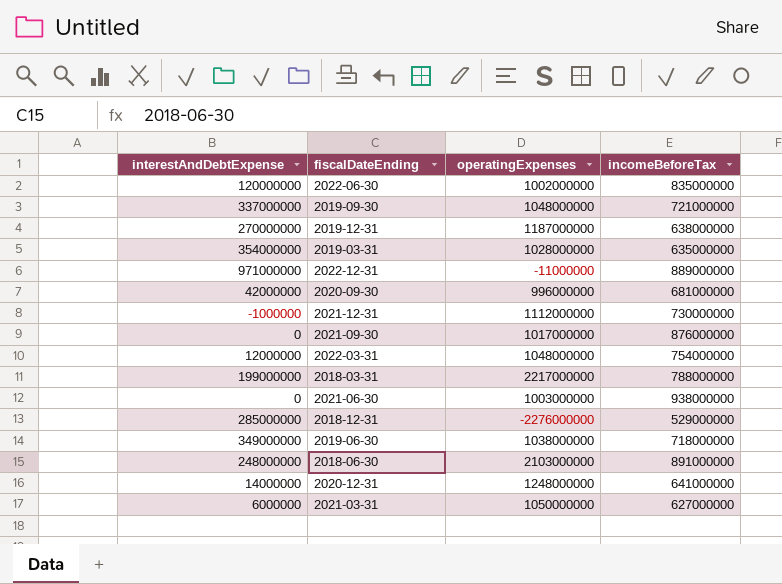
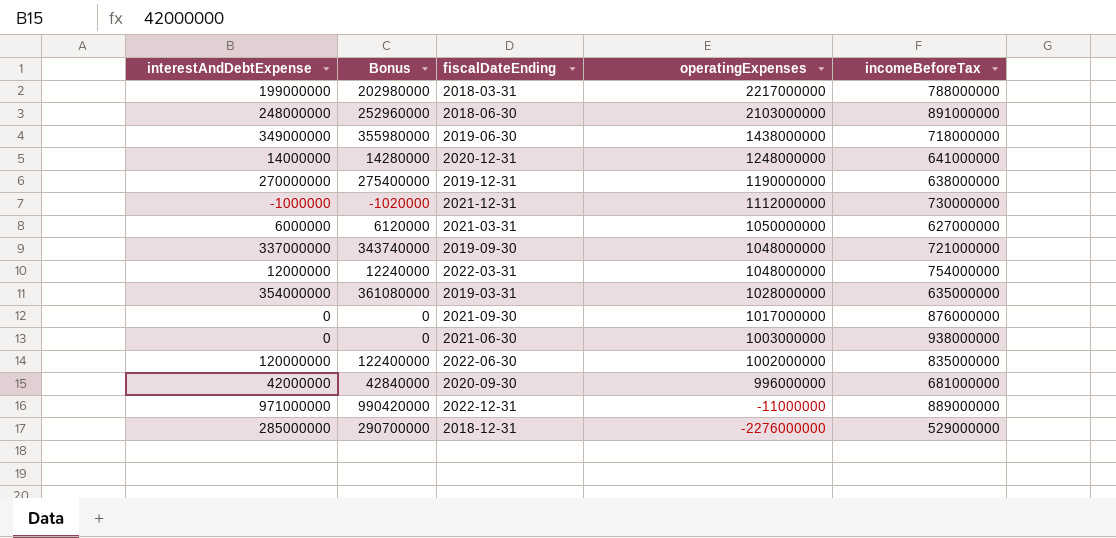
row order: none -> operatingExpenses descending
column Bonus | formula: none -> [interestAndDebtExpense] * 1.02
2019-06-30 | operatingExpenses: 1038000000 -> 1438000000
2019-12-31 | operatingExpenses: 1187000000 -> 1190000000

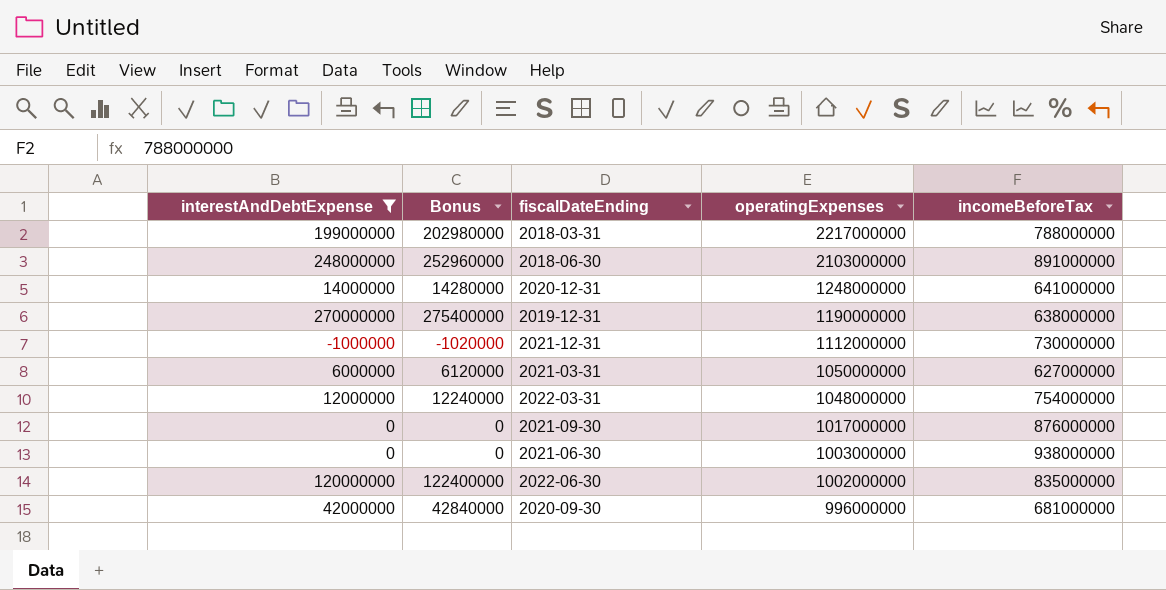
filter: none -> interestAndDebtExpense <= 270000000

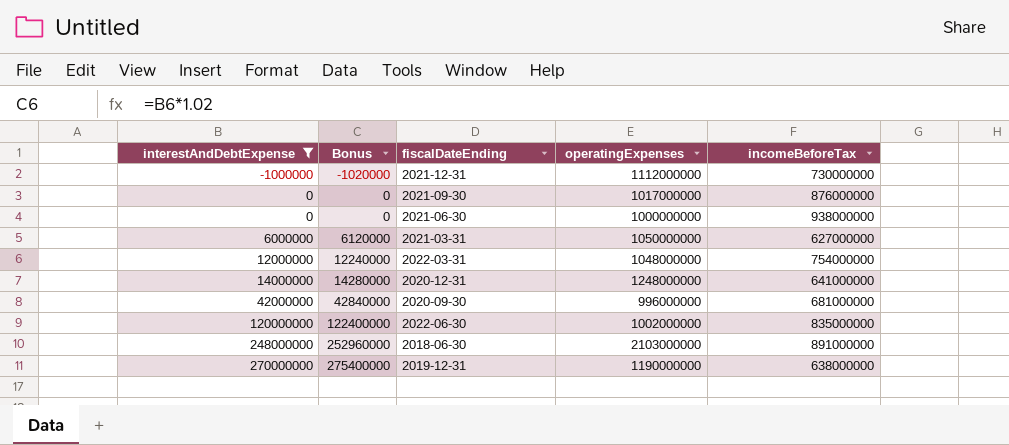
row order: operatingExpenses descending -> interestAndDebtExpense ascending
row 2018-03-31: 199000000 | 202980000 | 2217000000 | 788000000 -> none
2021-06-30 | operatingExpenses: 1003000000 -> 1000000000

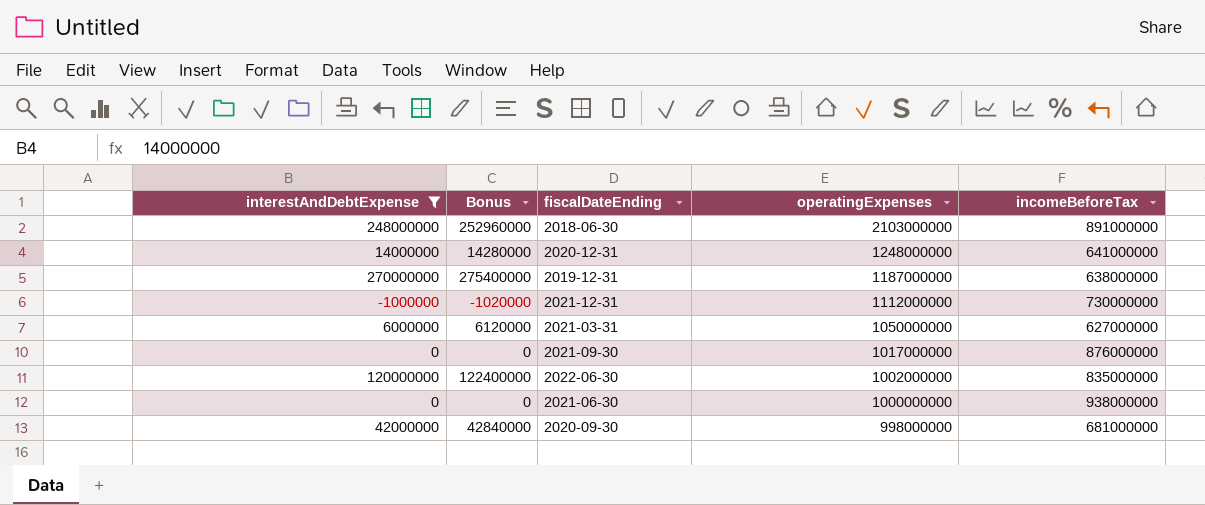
row order: interestAndDebtExpense ascending -> operatingExpenses descending
row 2022-03-31: 12000000 | 12240000 | 1048000000 | 754000000 -> none
2019-12-31 | operatingExpenses: 1190000000 -> 1187000000
2020-09-30 | operatingExpenses: 996000000 -> 998000000

